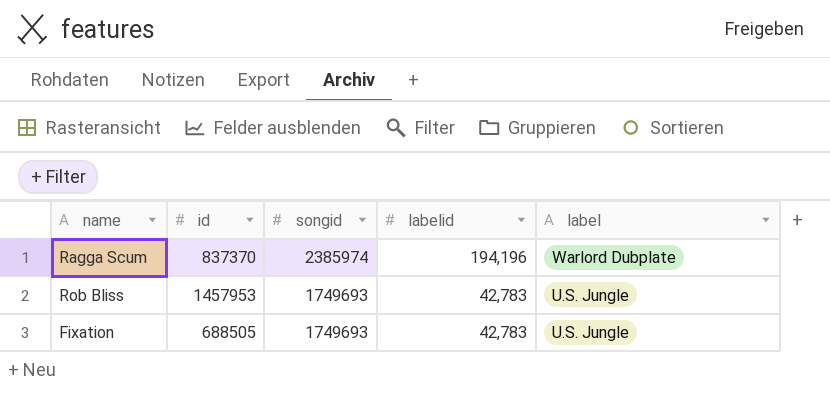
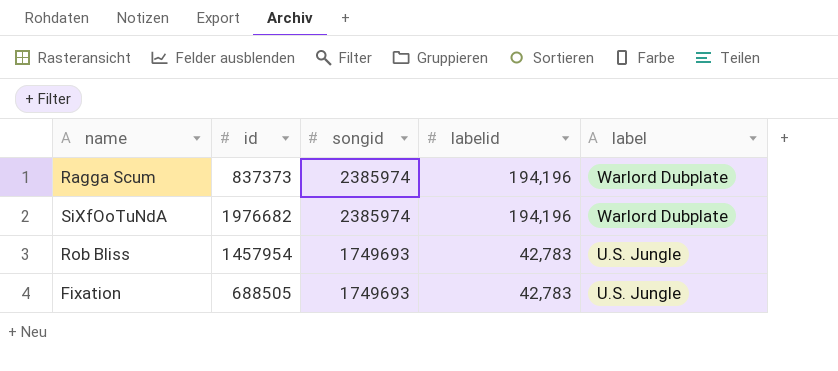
Ragga Scum | id: 837370 -> 837373
row SiXfOoTuNdA: none -> 1976682 | 2385974 | 194,196 | Warlord Dubplate
Rob Bliss | id: 1457953 -> 1457954

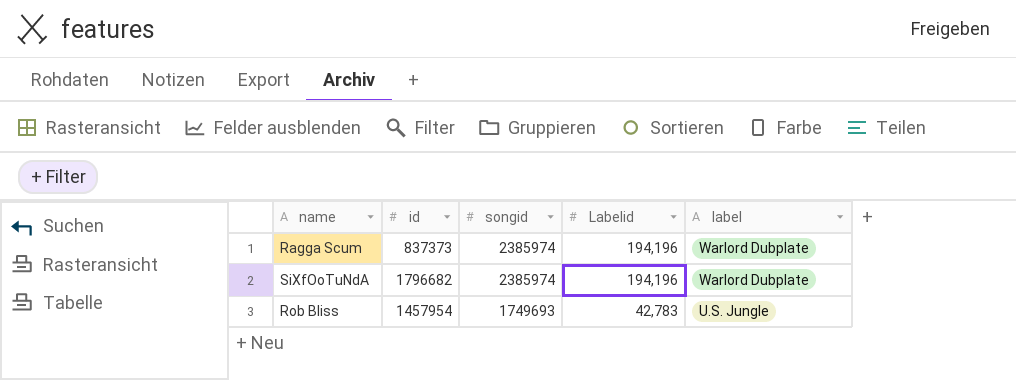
column name: labelid -> Labelid
row Fixation: 688505 | 1749693 | 42,783 | U.S. Jungle -> none
SiXfOoTuNdA | id: 1976682 -> 1796682

